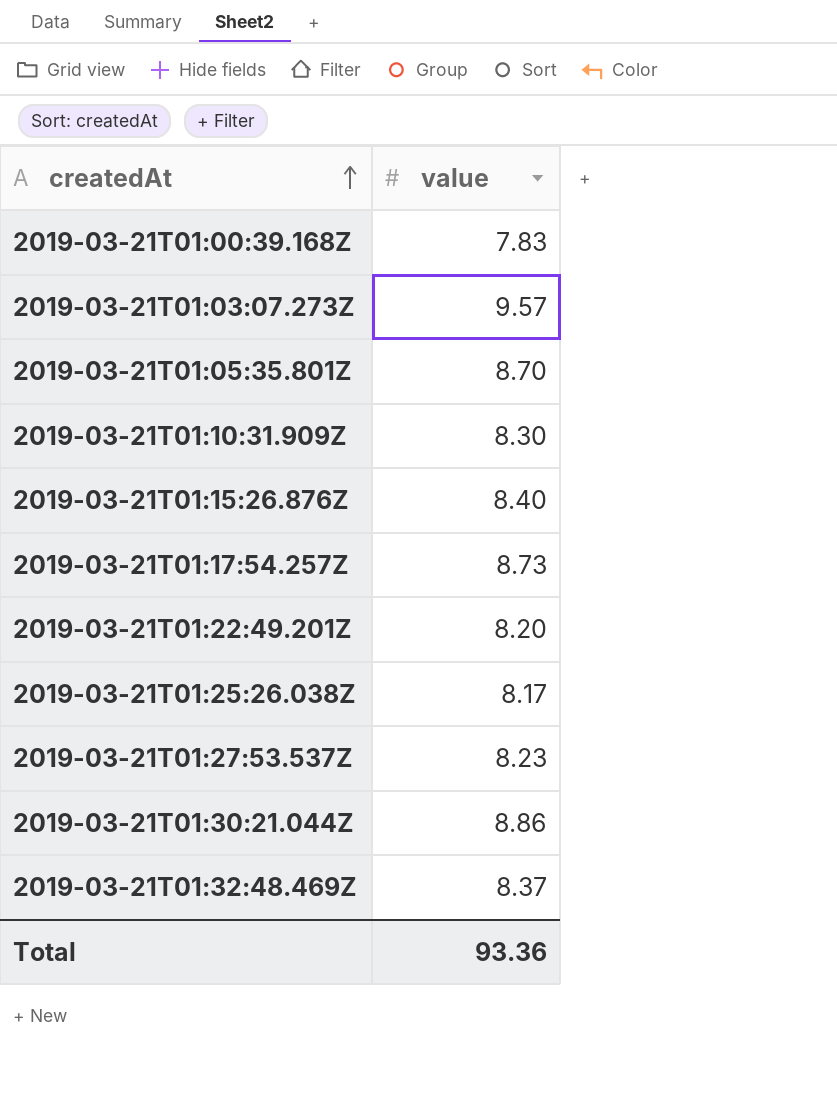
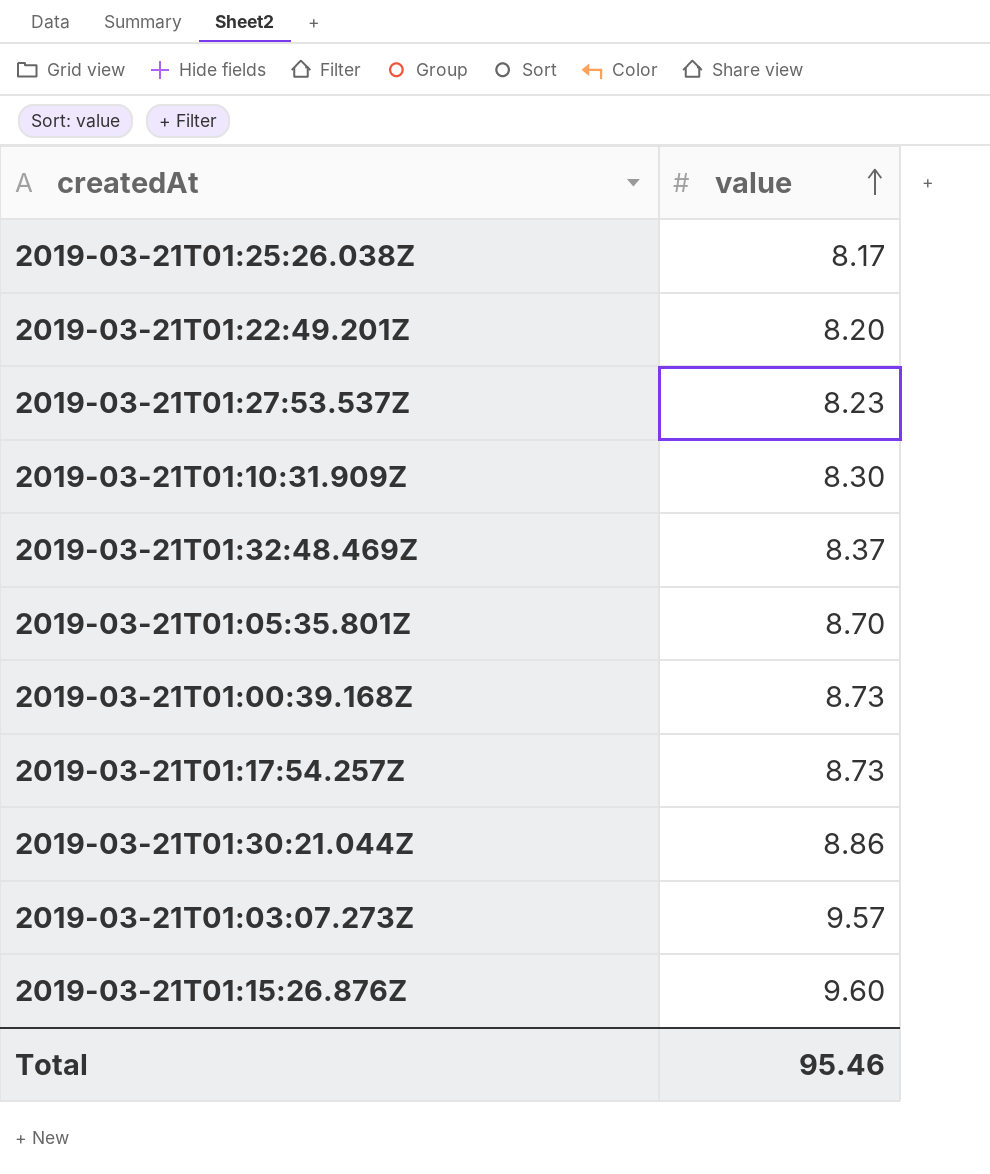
row order: createdAt ascending -> value ascending
2019-03-21T01:00:39.168Z | value: 7.83 -> 8.73
2019-03-21T01:15:26.876Z | value: 8.40 -> 9.60
Total | value: 93.36 -> 95.46

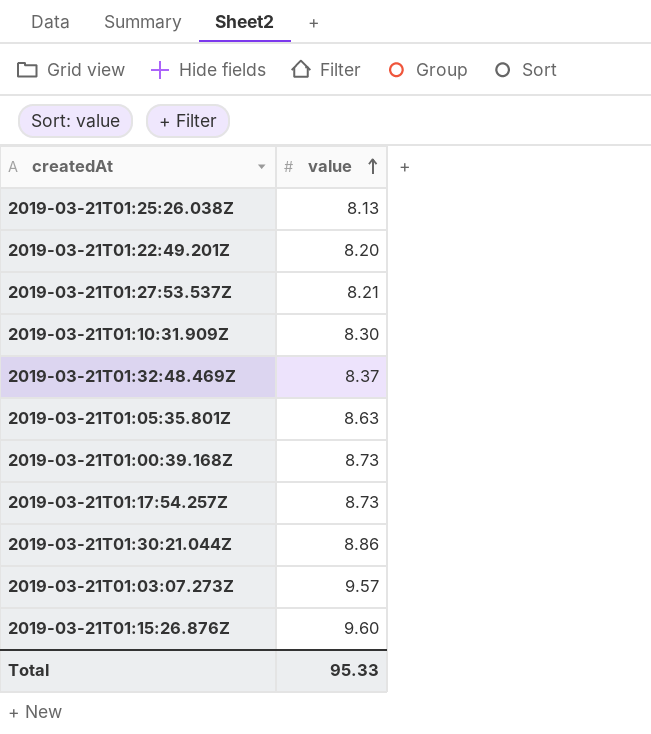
2019-03-21T01:25:26.038Z | value: 8.17 -> 8.13
2019-03-21T01:27:53.537Z | value: 8.23 -> 8.21
2019-03-21T01:05:35.801Z | value: 8.70 -> 8.63
Total | value: 95.46 -> 95.33

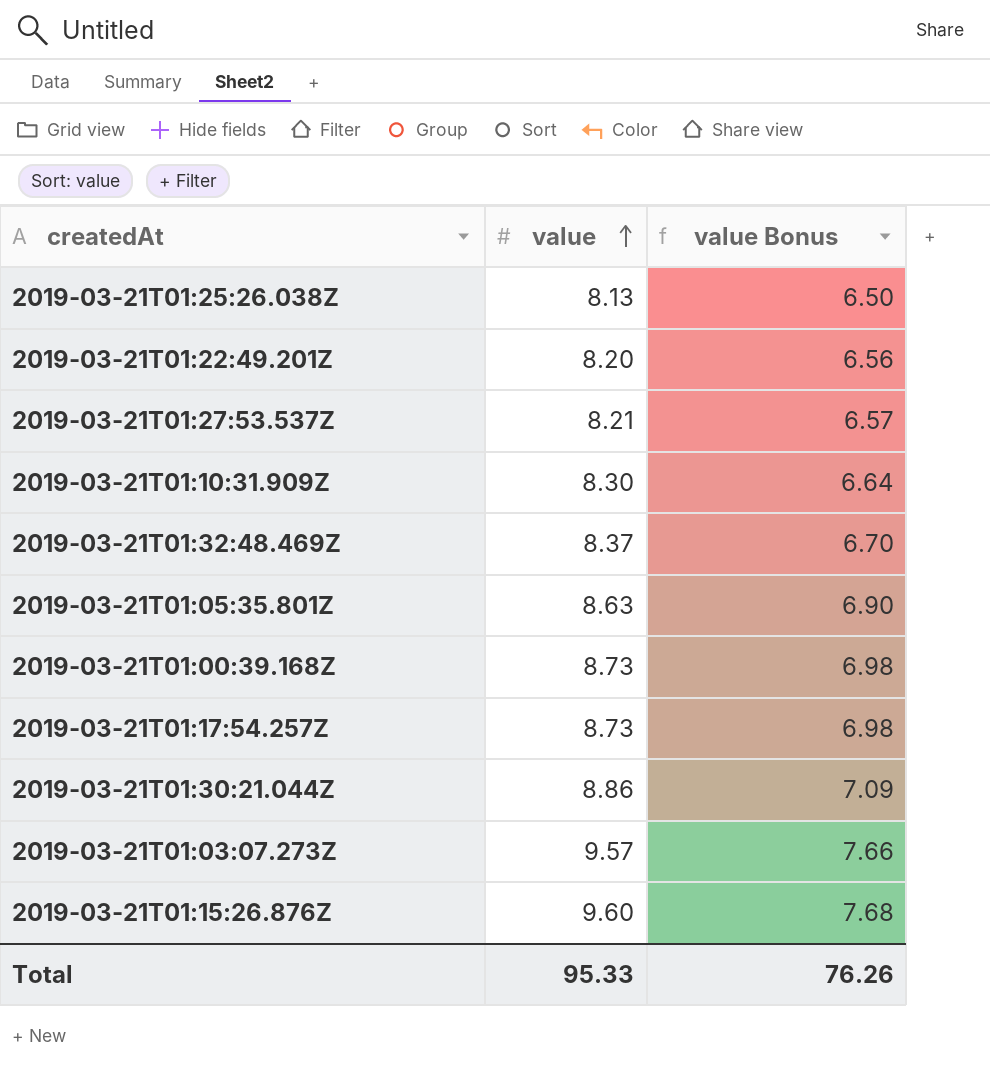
column value Bonus | formula: none -> [value] * 0.8

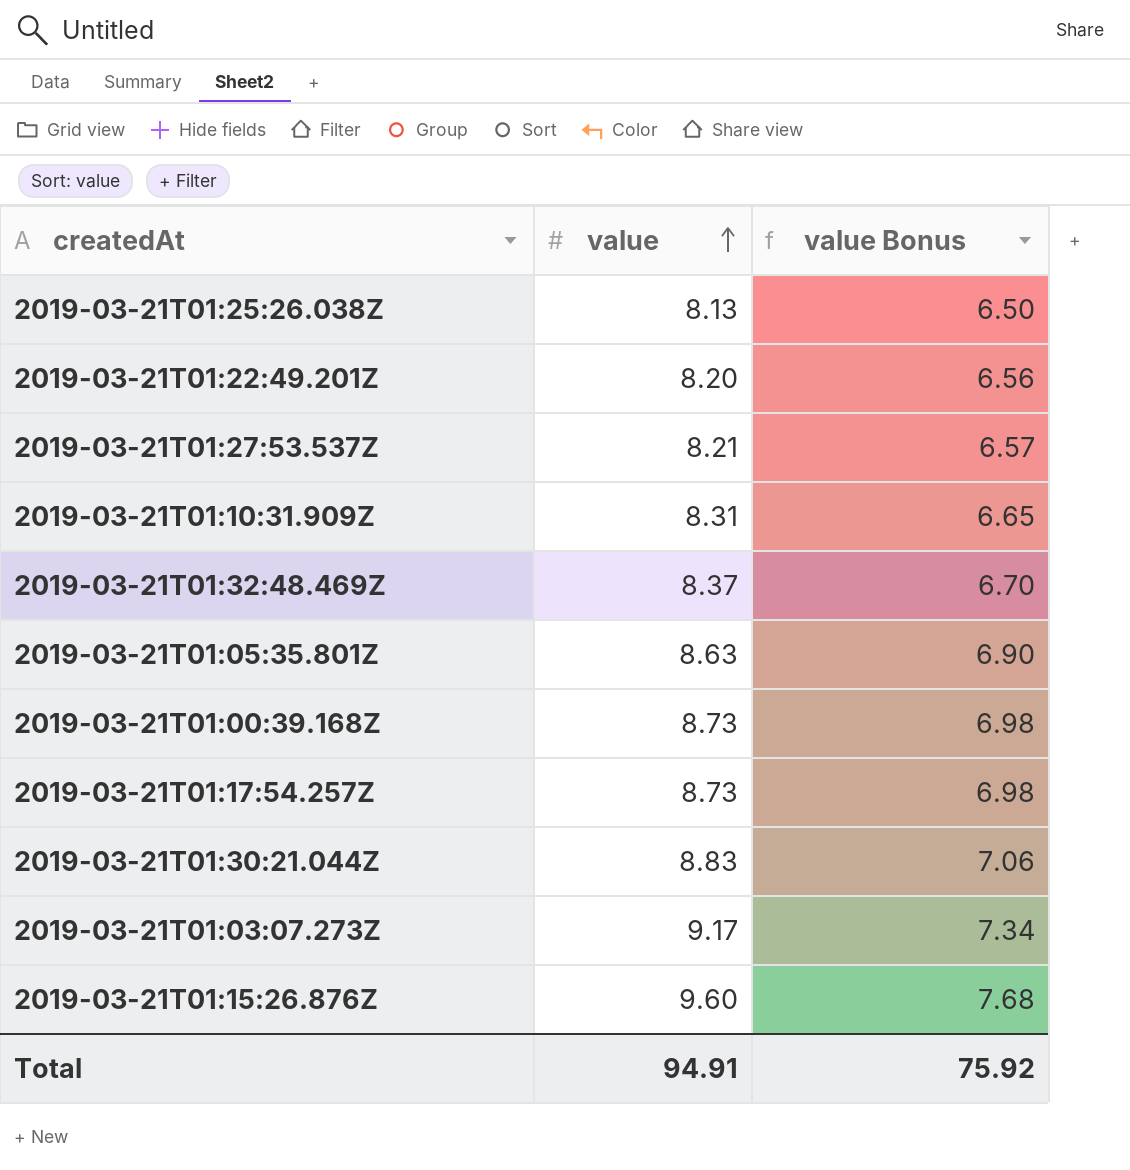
2019-03-21T01:10:31.909Z | value: 8.30 -> 8.31
2019-03-21T01:10:31.909Z | value Bonus: 6.64 -> 6.65
2019-03-21T01:30:21.044Z | value: 8.86 -> 8.83
2019-03-21T01:30:21.044Z | value Bonus: 7.09 -> 7.06
2019-03-21T01:03:07.273Z | value: 9.57 -> 9.17
2019-03-21T01:03:07.273Z | value Bonus: 7.66 -> 7.34
Total | value: 95.33 -> 94.91
Total | value Bonus: 76.26 -> 75.92

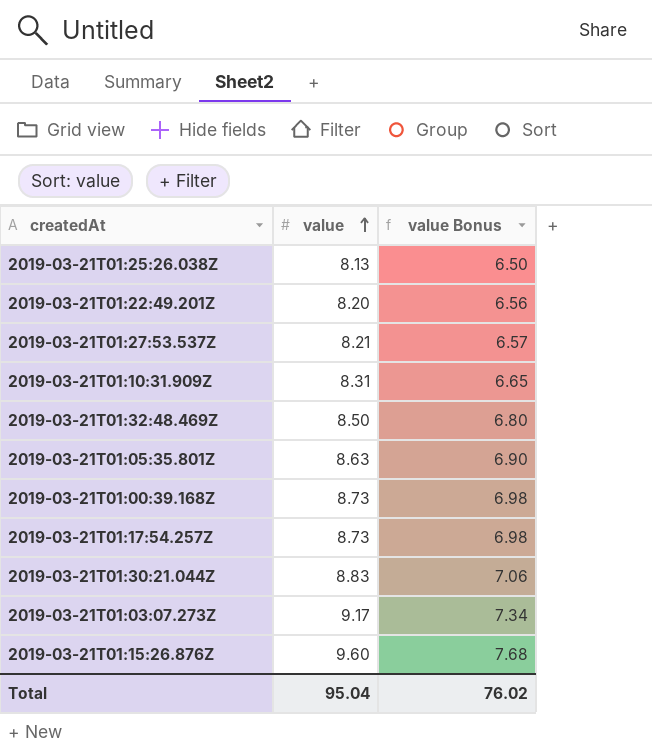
2019-03-21T01:32:48.469Z | value: 8.37 -> 8.50
2019-03-21T01:32:48.469Z | value Bonus: 6.70 -> 6.80
Total | value: 94.91 -> 95.04
Total | value Bonus: 75.92 -> 76.02

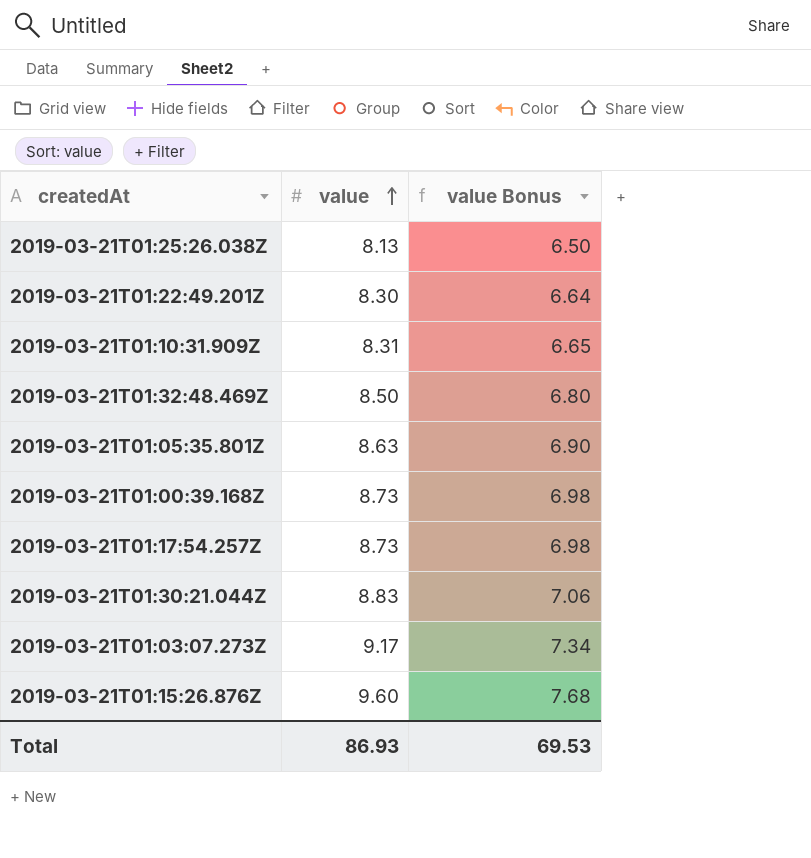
row 2019-03-21T01:27:53.537Z: 8.21 | 6.57 -> none
2019-03-21T01:22:49.201Z | value: 8.20 -> 8.30
2019-03-21T01:22:49.201Z | value Bonus: 6.56 -> 6.64
Total | value: 95.04 -> 86.93
Total | value Bonus: 76.02 -> 69.53

